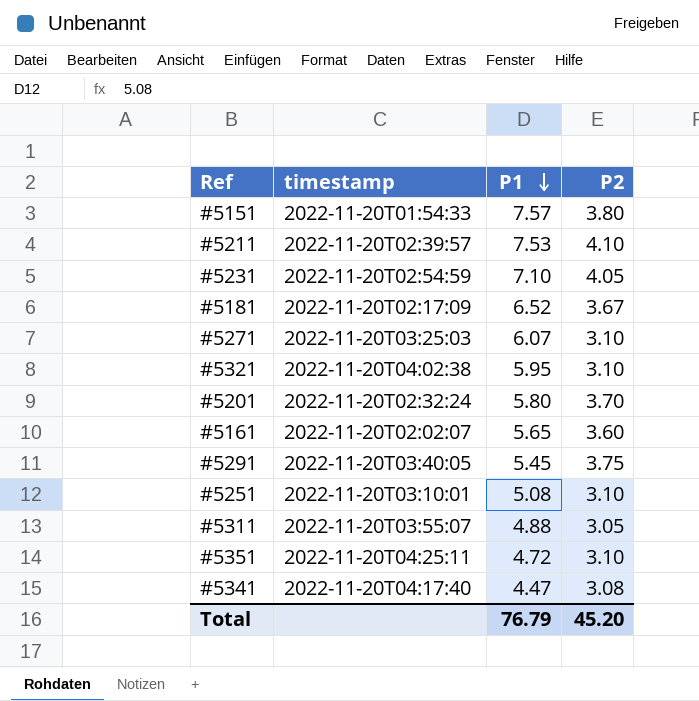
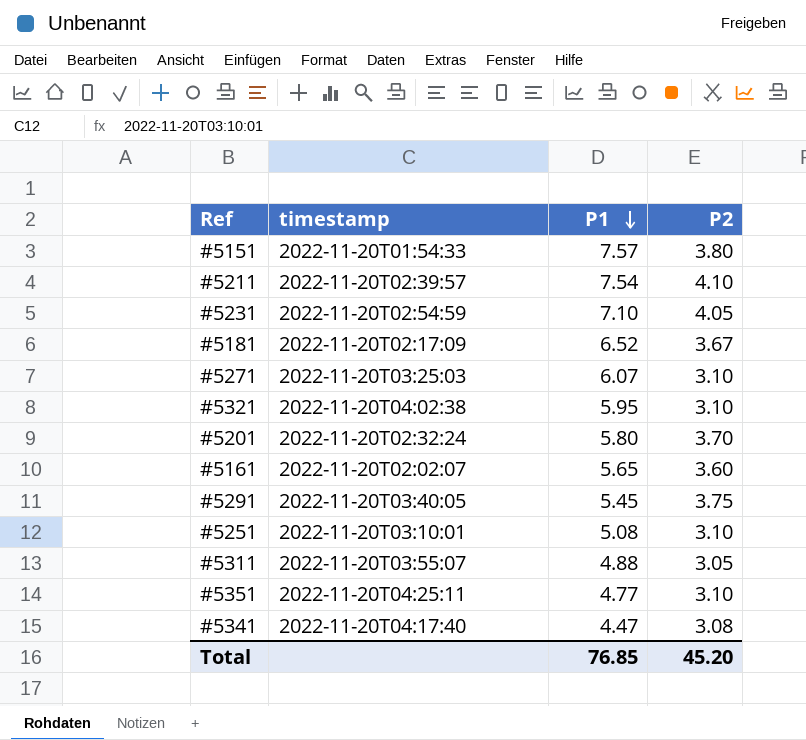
#5211 | P1: 7.53 -> 7.54
#5351 | P1: 4.72 -> 4.77
Total | P1: 76.79 -> 76.85

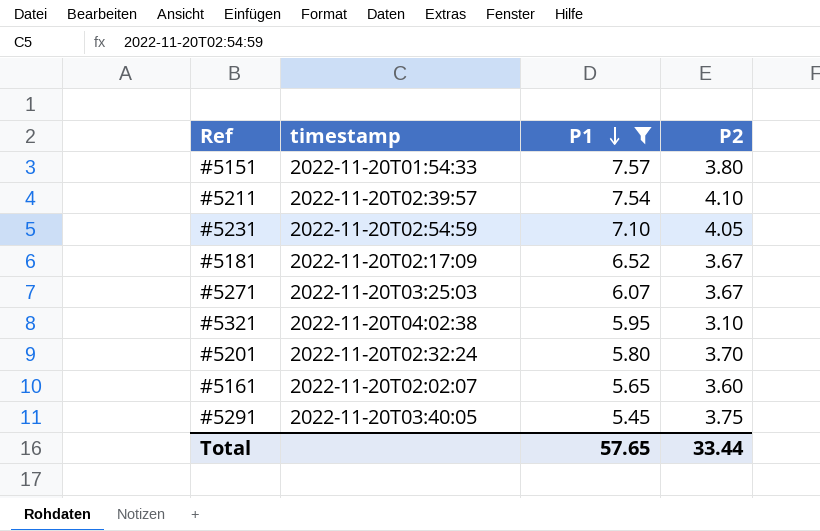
filter: none -> P1 >= 5.45
#5271 | P2: 3.10 -> 3.67
Total | P1: 76.85 -> 57.65
Total | P2: 45.20 -> 33.44

